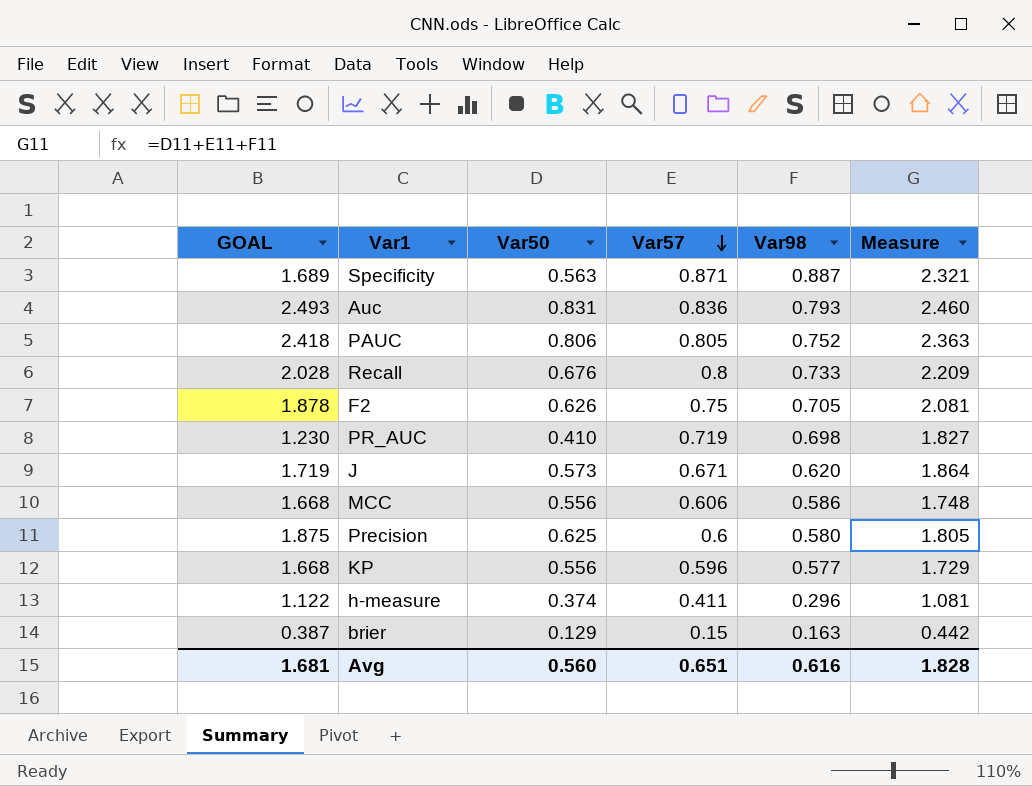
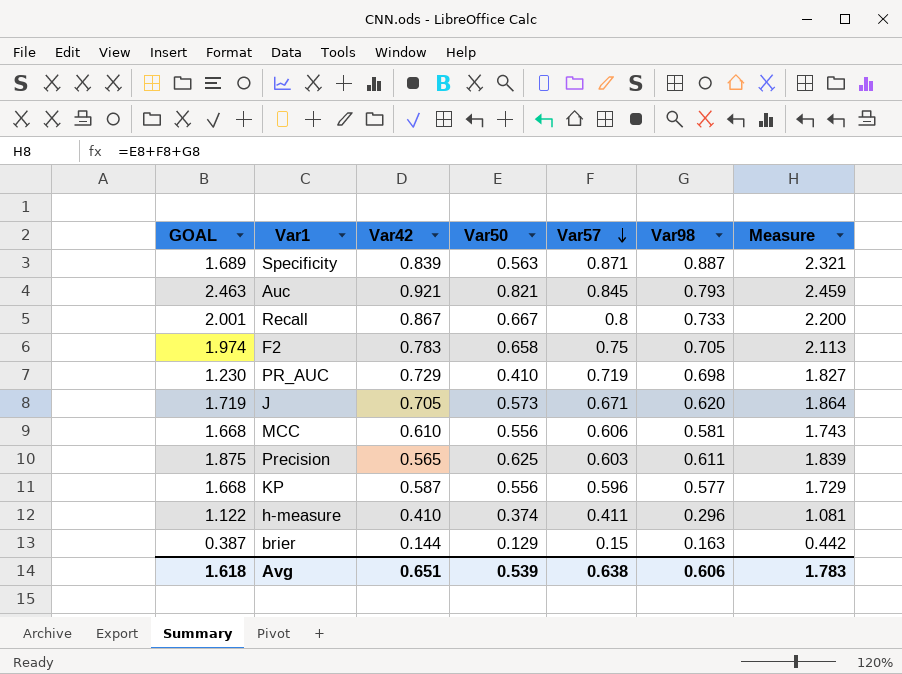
column Var42 | position: none -> 3
row PAUC: 2.418 | 0.806 | 0.805 | 0.752 | 2.363 -> none
Auc | GOAL: 2.493 -> 2.463
Auc | Var50: 0.831 -> 0.821
Auc | Var57: 0.836 -> 0.845
Auc | Measure: 2.460 -> 2.459
Recall | GOAL: 2.028 -> 2.001
Recall | Var50: 0.676 -> 0.667
Recall | Measure: 2.209 -> 2.200
F2 | GOAL: 1.878 -> 1.974
F2 | Var50: 0.626 -> 0.658
F2 | Measure: 2.081 -> 2.113
MCC | Var98: 0.586 -> 0.581
MCC | Measure: 1.748 -> 1.743
Precision | Var57: 0.6 -> 0.603
Precision | Var98: 0.580 -> 0.611
Precision | Measure: 1.805 -> 1.839
Avg | GOAL: 1.681 -> 1.618
Avg | Var50: 0.560 -> 0.539
Avg | Var57: 0.651 -> 0.638
Avg | Var98: 0.616 -> 0.606
Avg | Measure: 1.828 -> 1.783

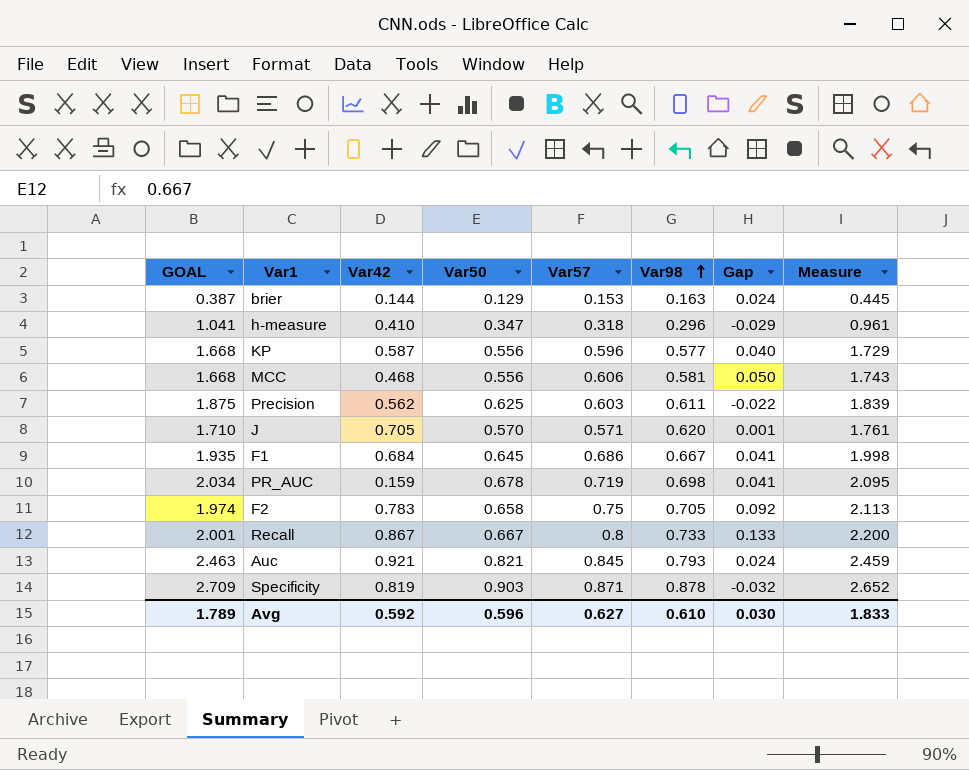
row order: Var57 descending -> Var98 ascending
column Gap | formula: none -> [Var57] - [Var50]
brier | Var57: 0.15 -> 0.153
brier | Measure: 0.442 -> 0.445
h-measure | GOAL: 1.122 -> 1.041
h-measure | Var50: 0.374 -> 0.347
h-measure | Var57: 0.411 -> 0.318
h-measure | Measure: 1.081 -> 0.961
MCC | Var42: 0.610 -> 0.468
Precision | Var42: 0.565 -> 0.562
J | GOAL: 1.719 -> 1.710
J | Var50: 0.573 -> 0.570
J | Var57: 0.671 -> 0.571
J | Measure: 1.864 -> 1.761
row F1: none -> 1.935 | 0.684 | 0.645 | 0.686 | 0.667 | 0.041 | 1.998
PR_AUC | GOAL: 1.230 -> 2.034
PR_AUC | Var42: 0.729 -> 0.159
PR_AUC | Var50: 0.410 -> 0.678
PR_AUC | Measure: 1.827 -> 2.095
Specificity | GOAL: 1.689 -> 2.709
Specificity | Var42: 0.839 -> 0.819
Specificity | Var50: 0.563 -> 0.903
Specificity | Var98: 0.887 -> 0.878
Specificity | Measure: 2.321 -> 2.652
Avg | GOAL: 1.618 -> 1.789
Avg | Var42: 0.651 -> 0.592
Avg | Var50: 0.539 -> 0.596
Avg | Var57: 0.638 -> 0.627
Avg | Var98: 0.606 -> 0.610
Avg | Measure: 1.783 -> 1.833

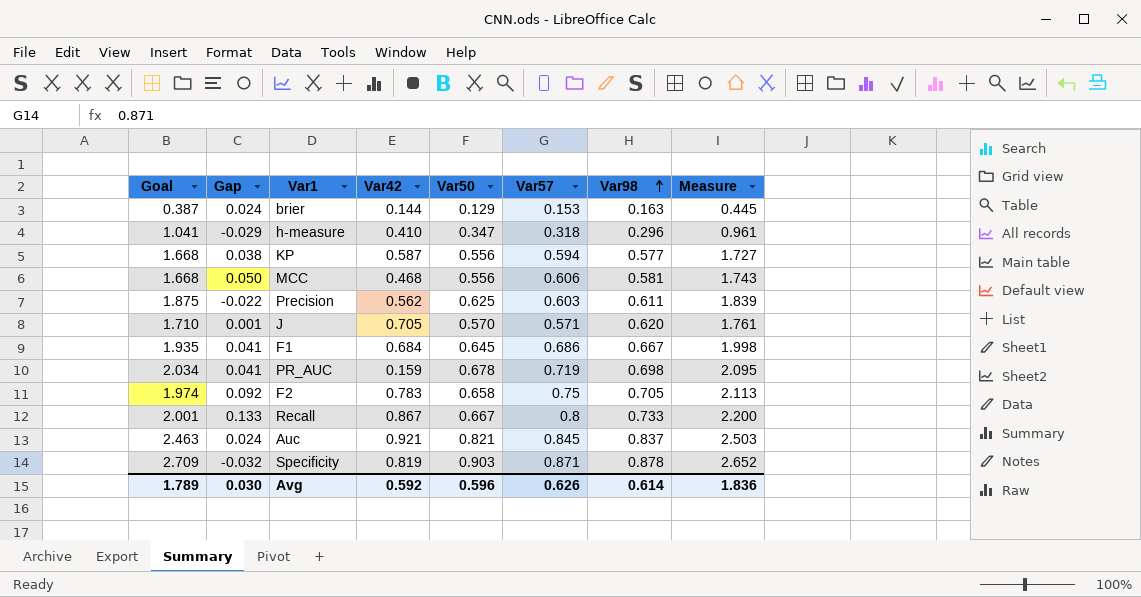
column name: GOAL -> Goal
column Gap | position: 7 -> 2
KP | Gap: 0.040 -> 0.038
KP | Var57: 0.596 -> 0.594
KP | Measure: 1.729 -> 1.727
Auc | Var98: 0.793 -> 0.837
Auc | Measure: 2.459 -> 2.503
Avg | Var57: 0.627 -> 0.626
Avg | Var98: 0.610 -> 0.614
Avg | Measure: 1.833 -> 1.836

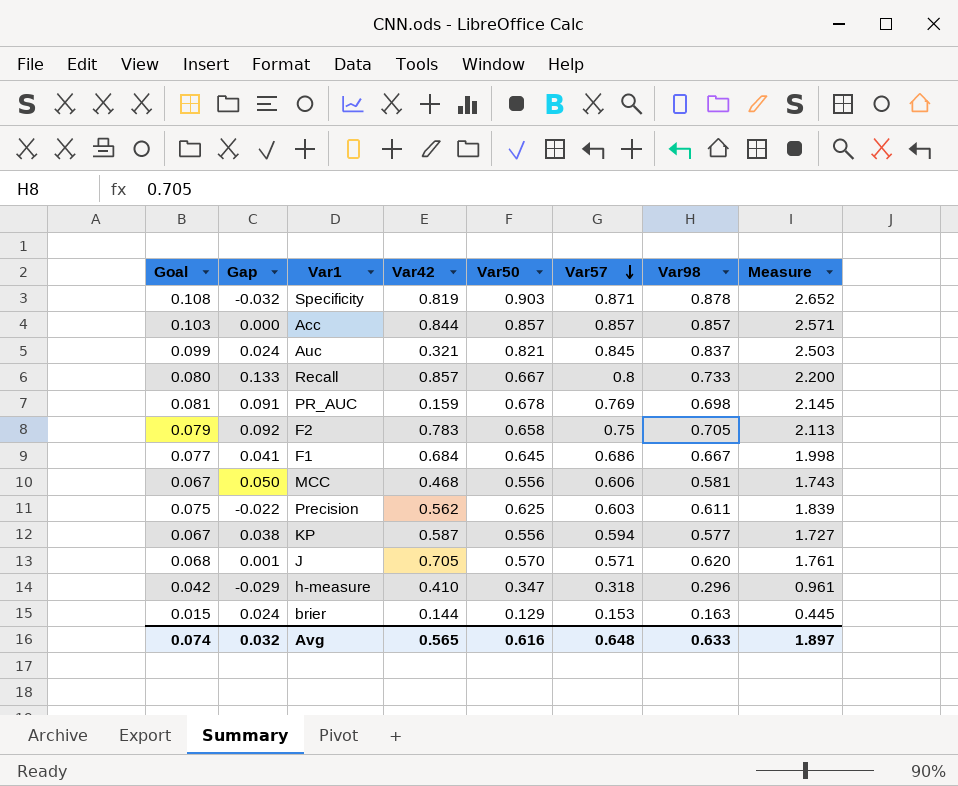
row order: Var98 ascending -> Var57 descending
column Goal | formula: [Var50] * 3 -> [Var50] * 0.12
row Acc: none -> 0.103 | 0.000 | 0.844 | 0.857 | 0.857 | 0.857 | 2.571
Auc | Var42: 0.921 -> 0.321
Recall | Var42: 0.867 -> 0.857
PR_AUC | Gap: 0.041 -> 0.091
PR_AUC | Var57: 0.719 -> 0.769
PR_AUC | Measure: 2.095 -> 2.145
Avg | Goal: 1.789 -> 0.074
Avg | Gap: 0.030 -> 0.032
Avg | Var42: 0.592 -> 0.565
Avg | Var50: 0.596 -> 0.616
Avg | Var57: 0.626 -> 0.648
Avg | Var98: 0.614 -> 0.633
Avg | Measure: 1.836 -> 1.897

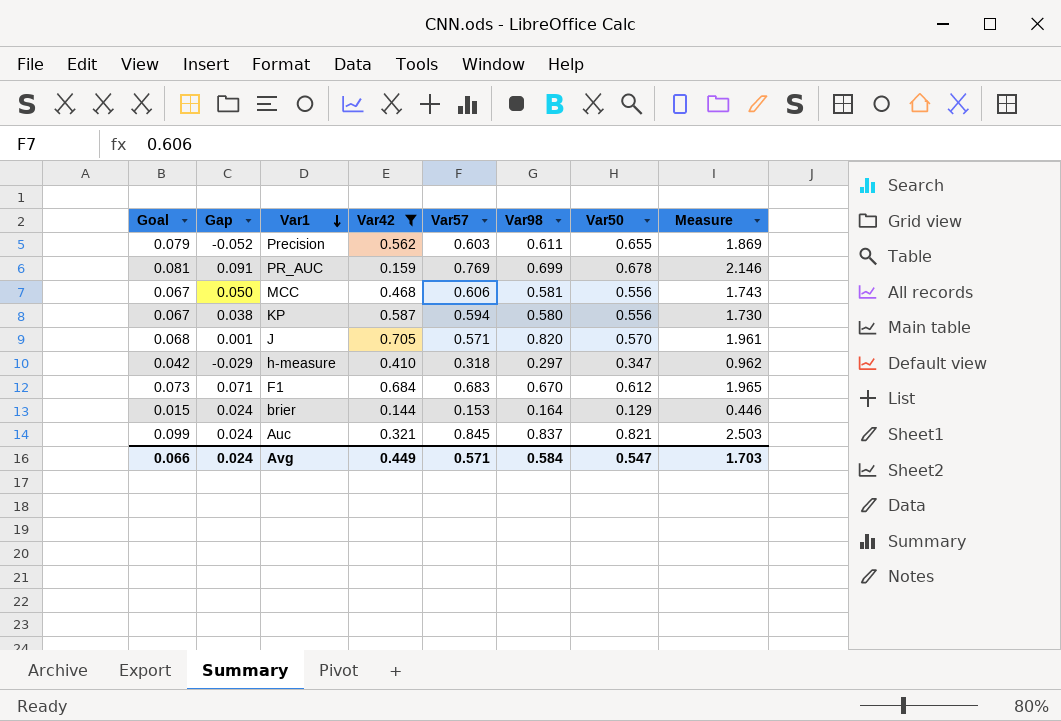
filter: none -> Var42 <= 0.705
row order: Var57 descending -> Var1 descending
column Var50 | position: 5 -> 7
Precision | Goal: 0.075 -> 0.079
Precision | Gap: -0.022 -> -0.052
Precision | Var50: 0.625 -> 0.655
Precision | Measure: 1.839 -> 1.869
PR_AUC | Var98: 0.698 -> 0.699
PR_AUC | Measure: 2.145 -> 2.146
KP | Var98: 0.577 -> 0.580
KP | Measure: 1.727 -> 1.730
J | Var98: 0.620 -> 0.820
J | Measure: 1.761 -> 1.961
h-measure | Var98: 0.296 -> 0.297
h-measure | Measure: 0.961 -> 0.962
F1 | Goal: 0.077 -> 0.073
F1 | Gap: 0.041 -> 0.071
F1 | Var57: 0.686 -> 0.683
F1 | Var98: 0.667 -> 0.670
F1 | Var50: 0.645 -> 0.612
F1 | Measure: 1.998 -> 1.965
brier | Var98: 0.163 -> 0.164
brier | Measure: 0.445 -> 0.446
Avg | Goal: 0.074 -> 0.066
Avg | Gap: 0.032 -> 0.024
Avg | Var42: 0.565 -> 0.449
Avg | Var57: 0.648 -> 0.571
Avg | Var98: 0.633 -> 0.584
Avg | Var50: 0.616 -> 0.547
Avg | Measure: 1.897 -> 1.703

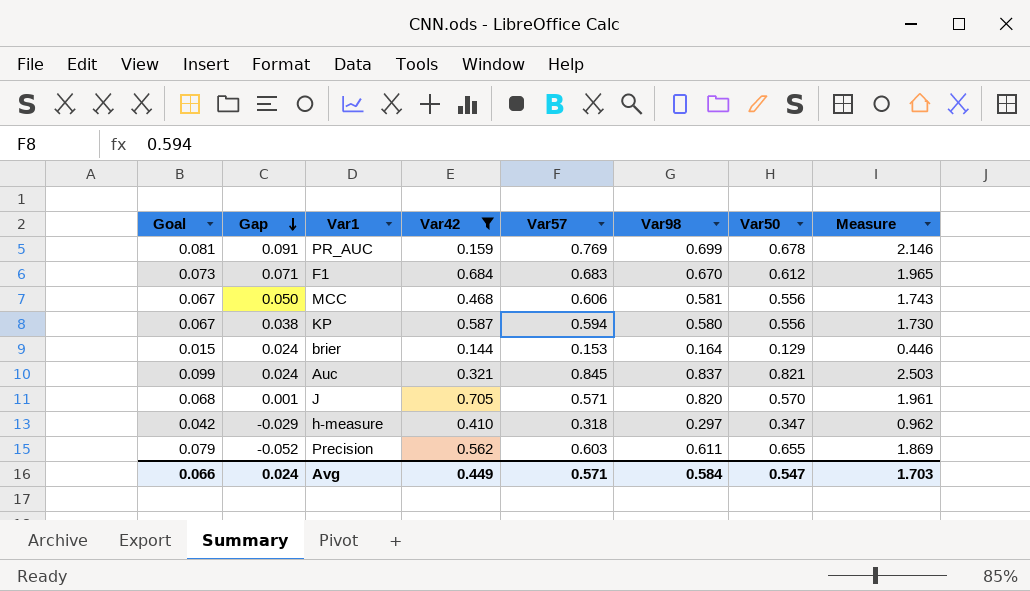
row order: Var1 descending -> Gap descending

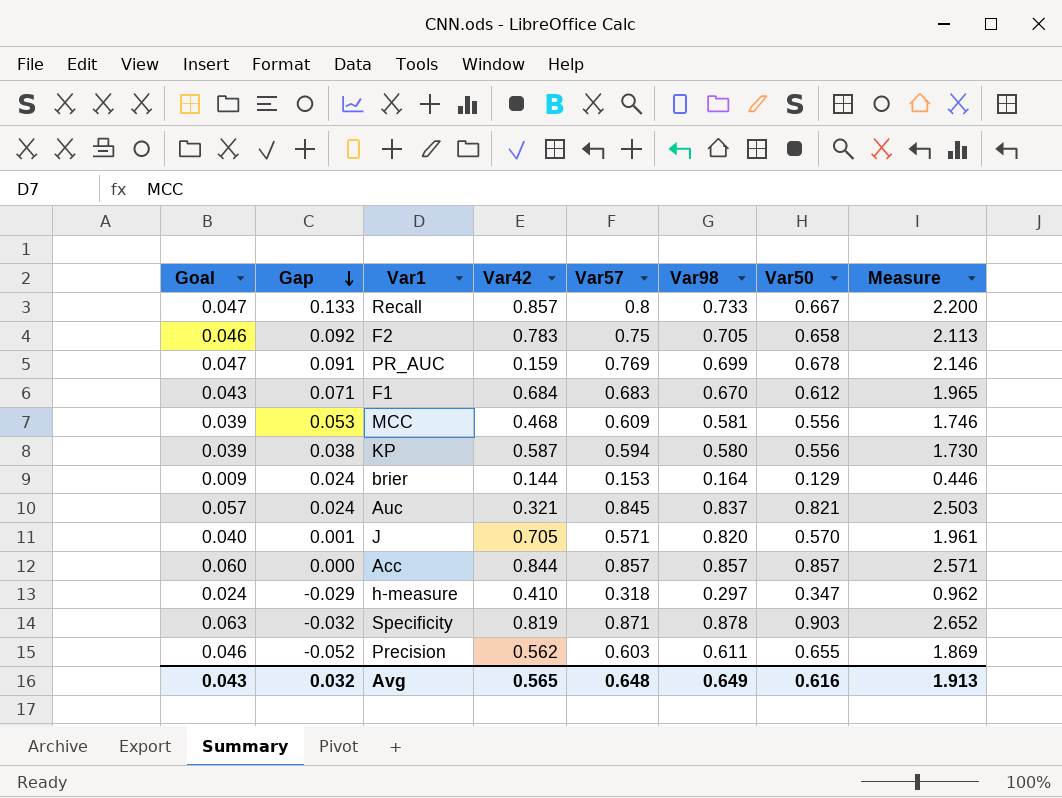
filter: Var42 <= 0.705 -> none
column Goal | formula: [Var50] * 0.12 -> [Var50] * 0.07
MCC | Gap: 0.050 -> 0.053
MCC | Var57: 0.606 -> 0.609
MCC | Measure: 1.743 -> 1.746
Avg | Goal: 0.066 -> 0.043
Avg | Gap: 0.024 -> 0.032
Avg | Var42: 0.449 -> 0.565
Avg | Var57: 0.571 -> 0.648
Avg | Var98: 0.584 -> 0.649
Avg | Var50: 0.547 -> 0.616
Avg | Measure: 1.703 -> 1.913

